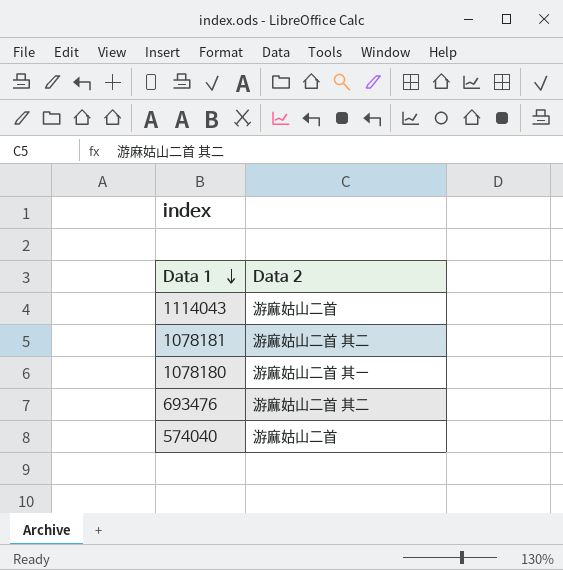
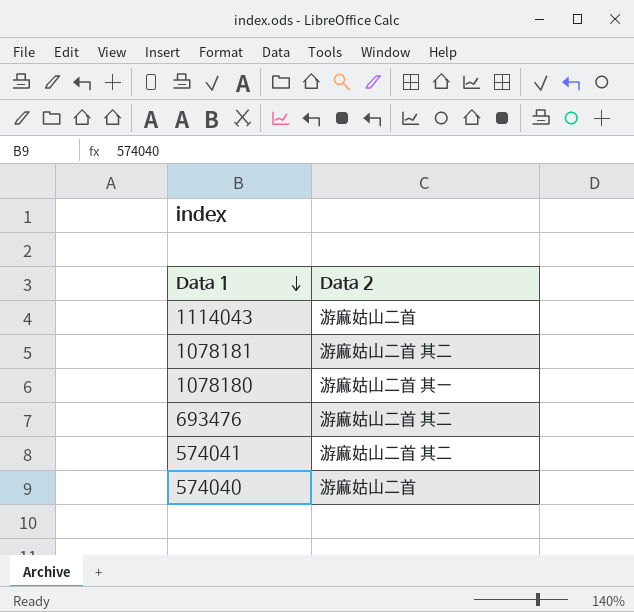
row 574041: none -> 游麻姑山二首 其二

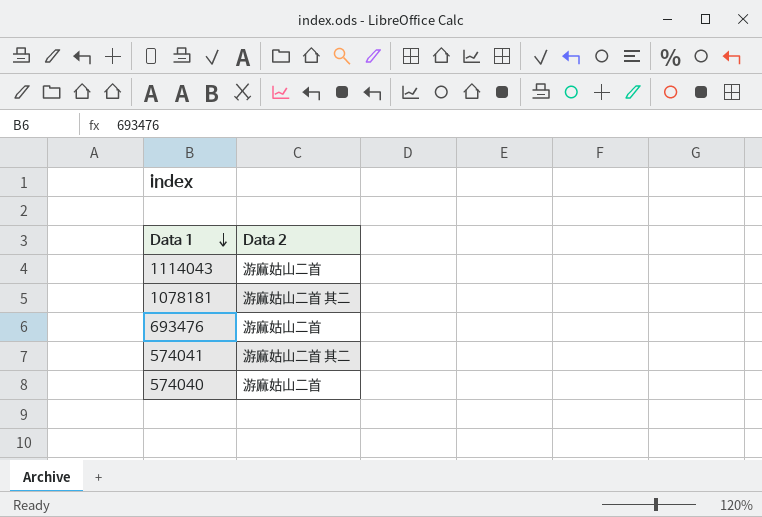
row 1078180: 游麻姑山二首 其一 -> none
693476 | Data 2: 游麻姑山二首 其二 -> 游麻姑山二首

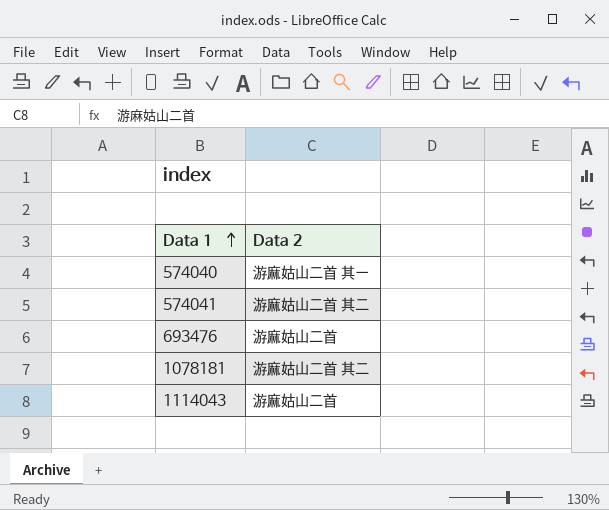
row order: Data 1 descending -> Data 1 ascending
574040 | Data 2: 游麻姑山二首 -> 游麻姑山二首 其一

